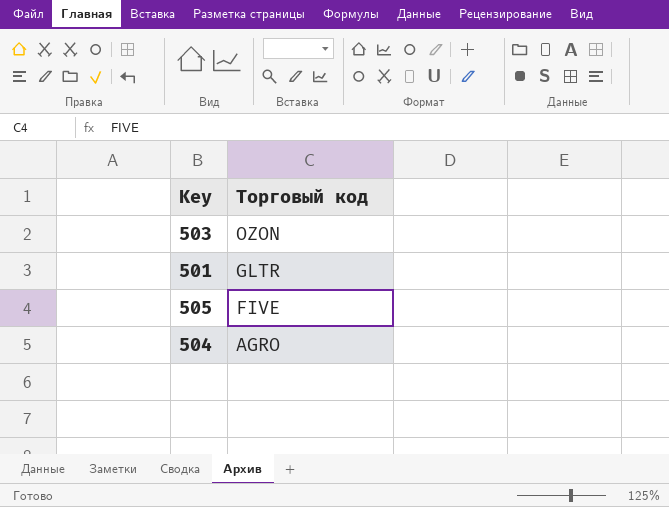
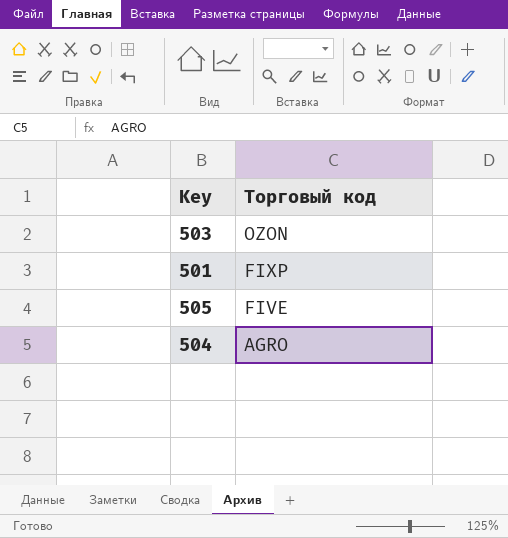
501 | Торговый код: GLTR -> FIXP

